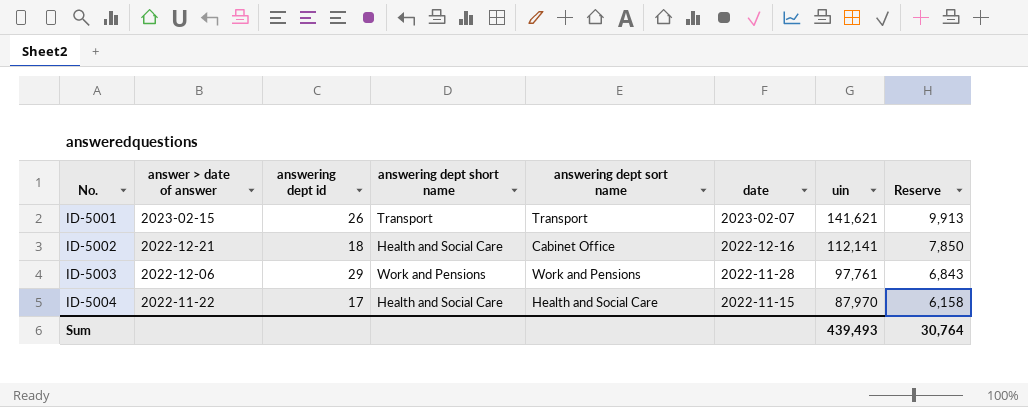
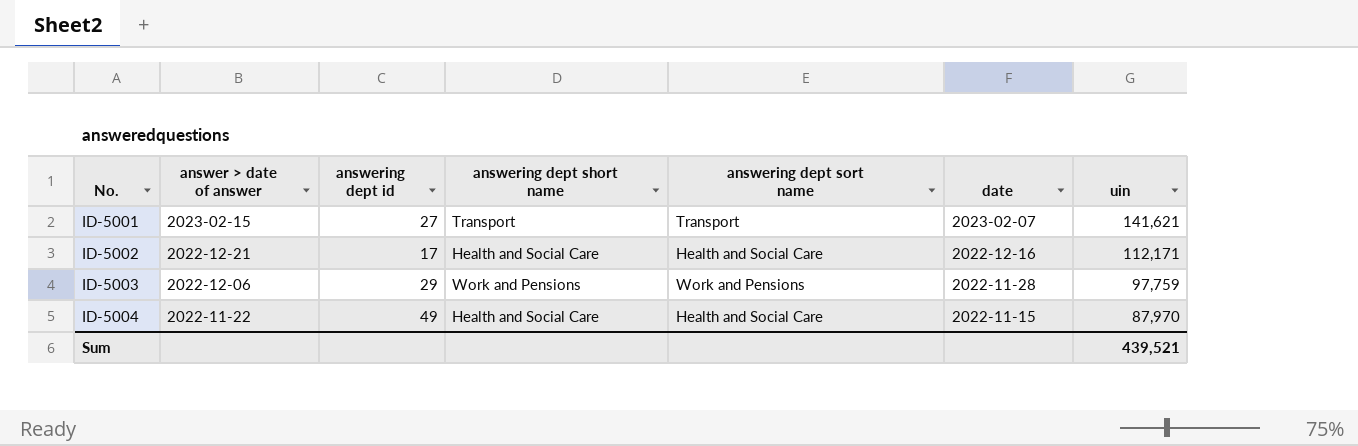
column Reserve | formula: [uin] * 0.07 -> none
ID-5001 | answering dept id: 26 -> 27
ID-5002 | answering dept id: 18 -> 17
ID-5002 | answering dept sort name: Cabinet Office -> Health and Social Care
ID-5002 | uin: 112,141 -> 112,171
ID-5003 | uin: 97,761 -> 97,759
ID-5004 | answering dept id: 17 -> 49
Sum | uin: 439,493 -> 439,521

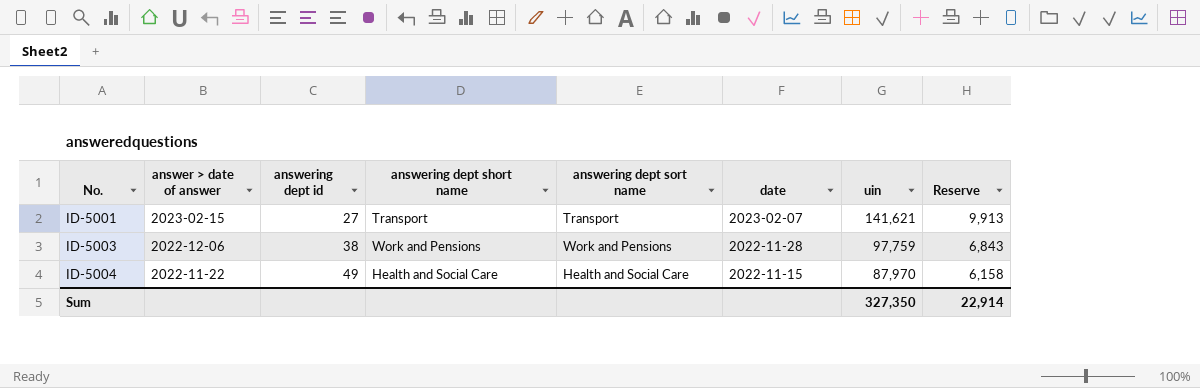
column Reserve | formula: none -> [uin] * 0.07
row ID-5002: 2022-12-21 | 17 | Health and Social Care | Health and Social Care | 2022-12-16 | 112,171 -> none
ID-5003 | answering dept id: 29 -> 38
Sum | uin: 439,521 -> 327,350

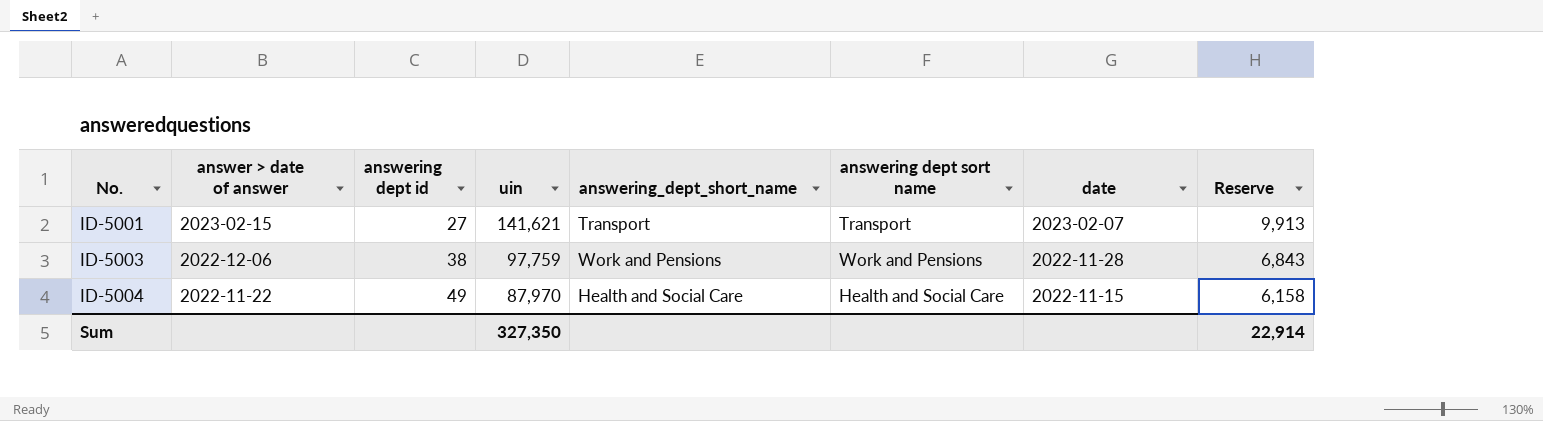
column uin | position: 7 -> 4
column name: answering dept short name -> answering_dept_short_name

